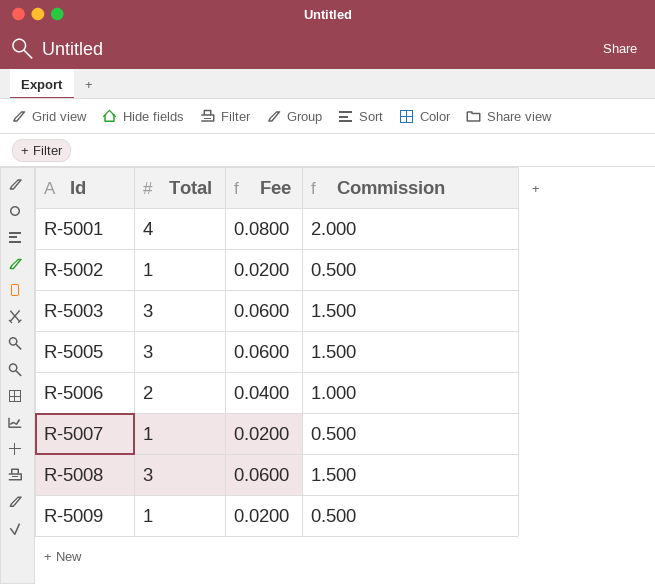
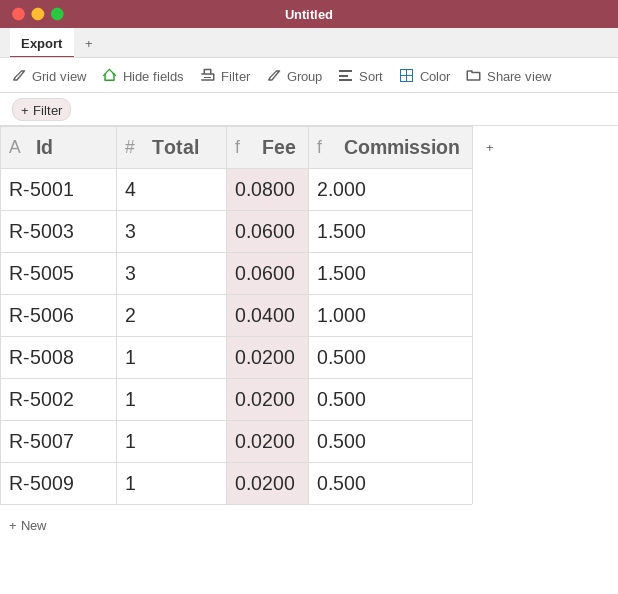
row order: Id ascending -> Total descending
R-5008 | Total: 3 -> 1
R-5008 | Fee: 0.0600 -> 0.0200
R-5008 | Commission: 1.500 -> 0.500

